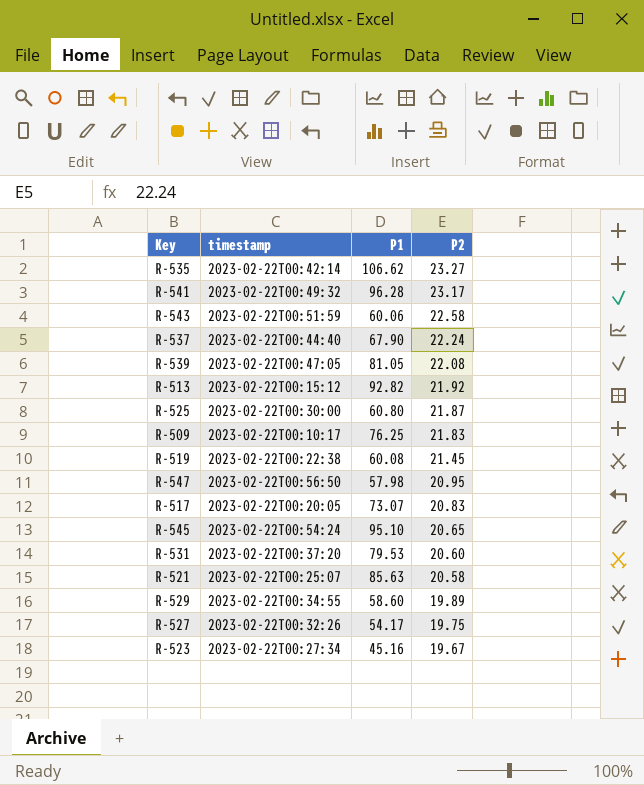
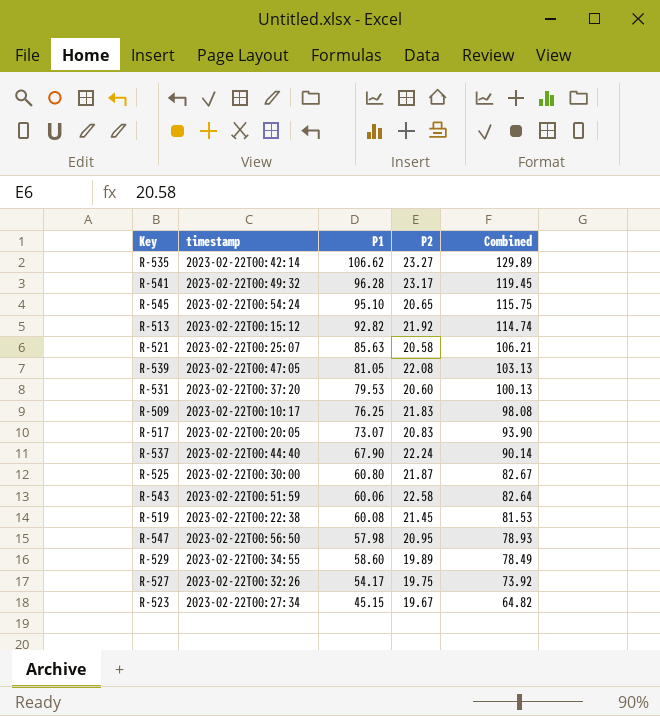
row order: P2 descending -> Combined descending
column Combined | formula: none -> [P1] + [P2]
R-523 | P1: 45.16 -> 45.15

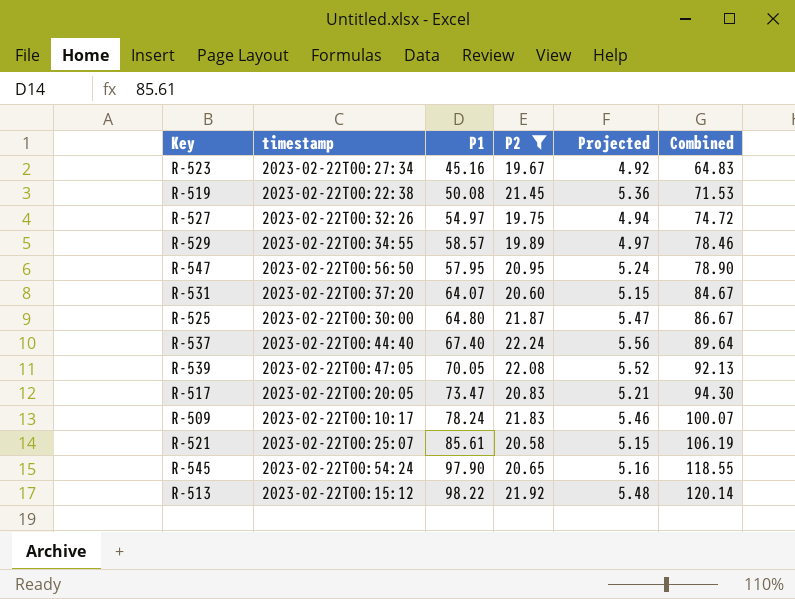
filter: none -> P2 <= 22.24
row order: Combined descending -> Combined ascending
column Projected | formula: none -> [P2] * 0.25
R-523 | P1: 45.15 -> 45.16
R-523 | Combined: 64.82 -> 64.83
R-519 | P1: 60.08 -> 50.08
R-519 | Combined: 81.53 -> 71.53
R-527 | P1: 54.17 -> 54.97
R-527 | Combined: 73.92 -> 74.72
R-529 | P1: 58.60 -> 58.57
R-529 | Combined: 78.49 -> 78.46
R-547 | P1: 57.98 -> 57.95
R-547 | Combined: 78.93 -> 78.90
R-531 | P1: 79.53 -> 64.07
R-531 | Combined: 100.13 -> 84.67
R-525 | P1: 60.80 -> 64.80
R-525 | Combined: 82.67 -> 86.67
R-537 | P1: 67.90 -> 67.40
R-537 | Combined: 90.14 -> 89.64
R-539 | P1: 81.05 -> 70.05
R-539 | Combined: 103.13 -> 92.13
R-517 | P1: 73.07 -> 73.47
R-517 | Combined: 93.90 -> 94.30
R-509 | P1: 76.25 -> 78.24
R-509 | Combined: 98.08 -> 100.07
R-521 | P1: 85.63 -> 85.61
R-521 | Combined: 106.21 -> 106.19
R-545 | P1: 95.10 -> 97.90
R-545 | Combined: 115.75 -> 118.55
R-513 | P1: 92.82 -> 98.22
R-513 | Combined: 114.74 -> 120.14

